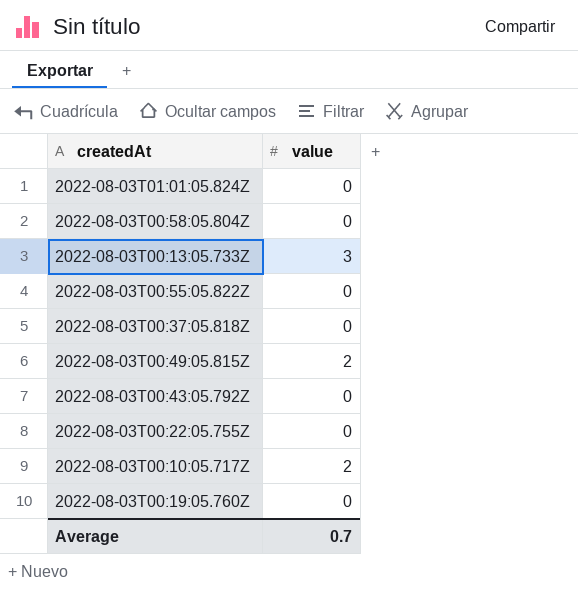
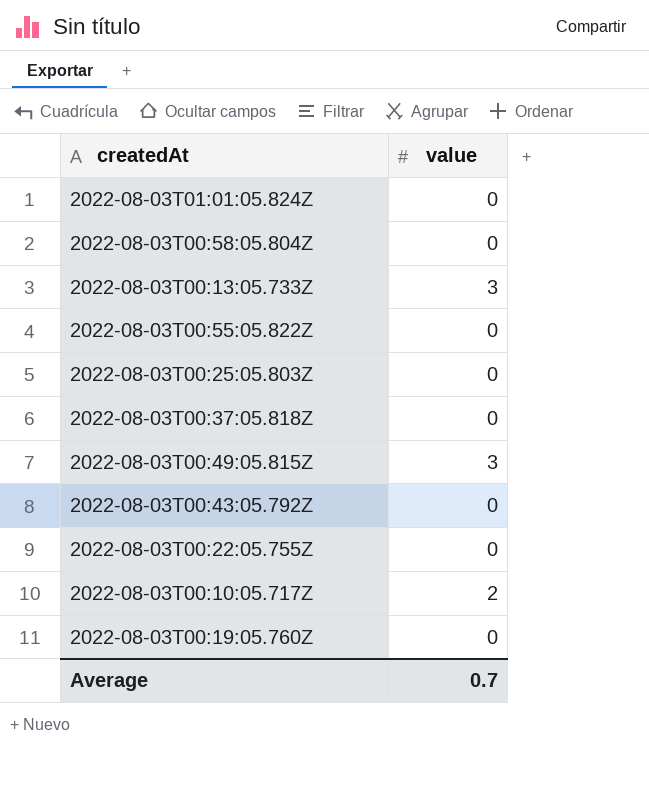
row 2022-08-03T00:25:05.803Z: none -> 0
2022-08-03T00:49:05.815Z | value: 2 -> 3

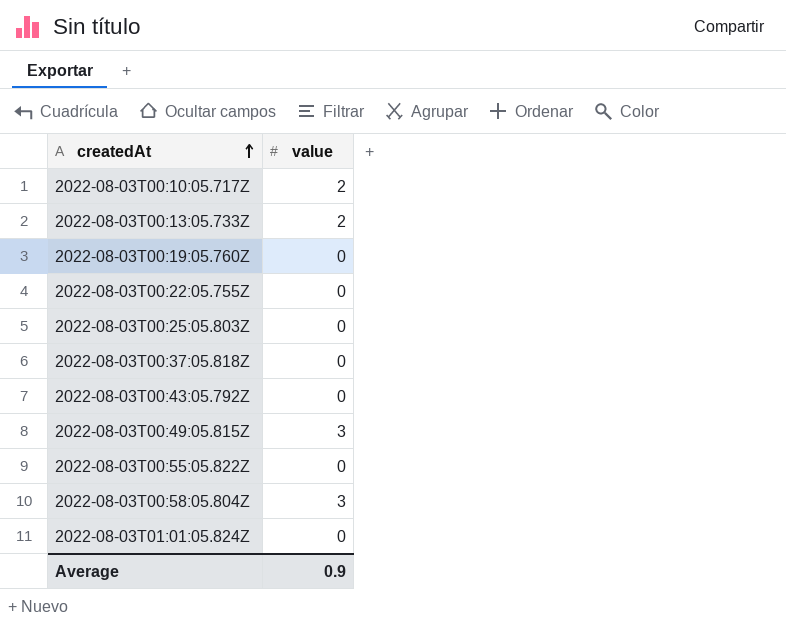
row order: none -> createdAt ascending
2022-08-03T00:13:05.733Z | value: 3 -> 2
2022-08-03T00:58:05.804Z | value: 0 -> 3
Average | value: 0.7 -> 0.9

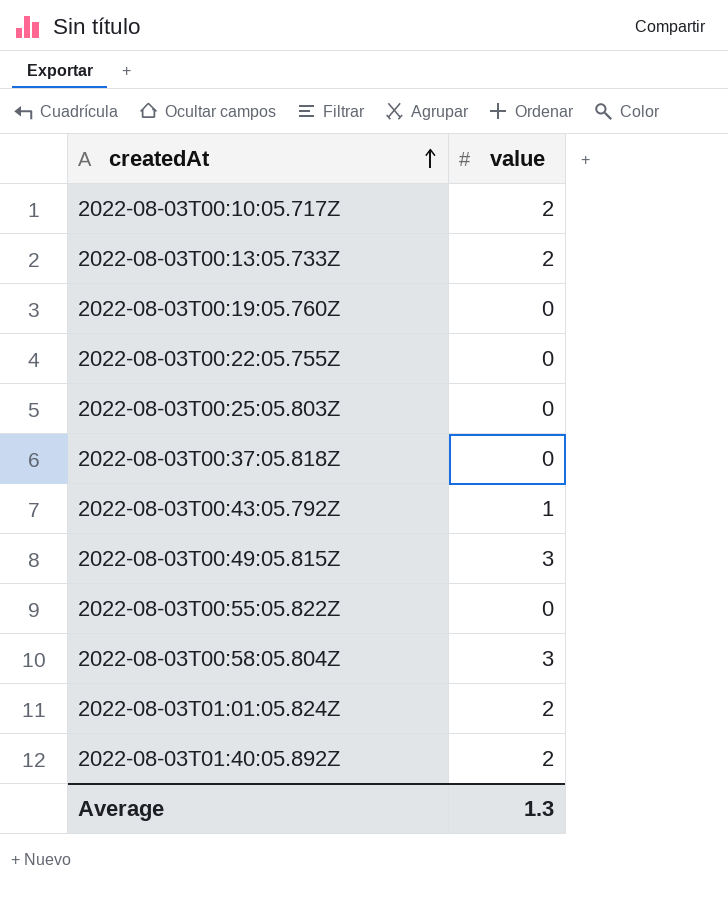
2022-08-03T00:43:05.792Z | value: 0 -> 1
2022-08-03T01:01:05.824Z | value: 0 -> 2
row 2022-08-03T01:40:05.892Z: none -> 2
Average | value: 0.9 -> 1.3

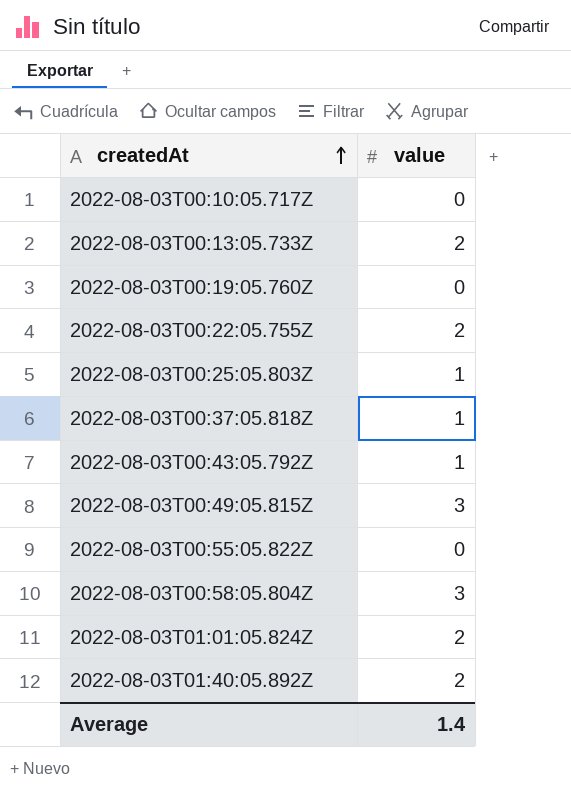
2022-08-03T00:10:05.717Z | value: 2 -> 0
2022-08-03T00:22:05.755Z | value: 0 -> 2
2022-08-03T00:25:05.803Z | value: 0 -> 1
2022-08-03T00:37:05.818Z | value: 0 -> 1
Average | value: 1.3 -> 1.4

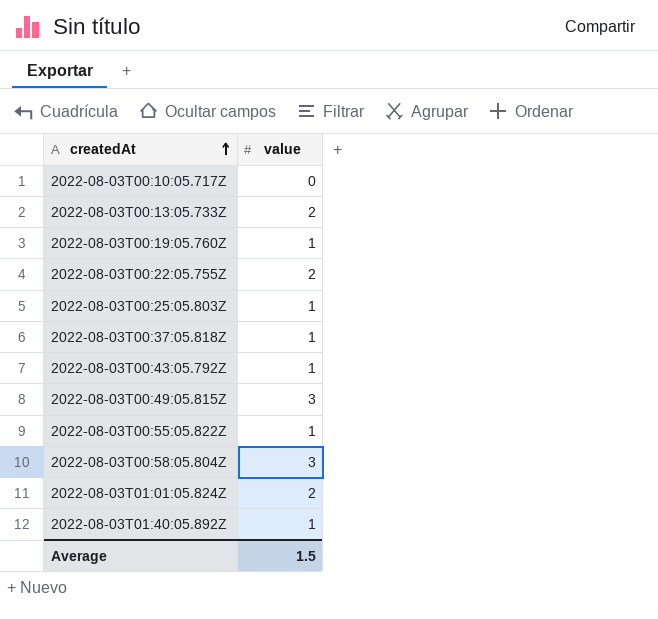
2022-08-03T00:19:05.760Z | value: 0 -> 1
2022-08-03T00:55:05.822Z | value: 0 -> 1
2022-08-03T01:40:05.892Z | value: 2 -> 1
Average | value: 1.4 -> 1.5

